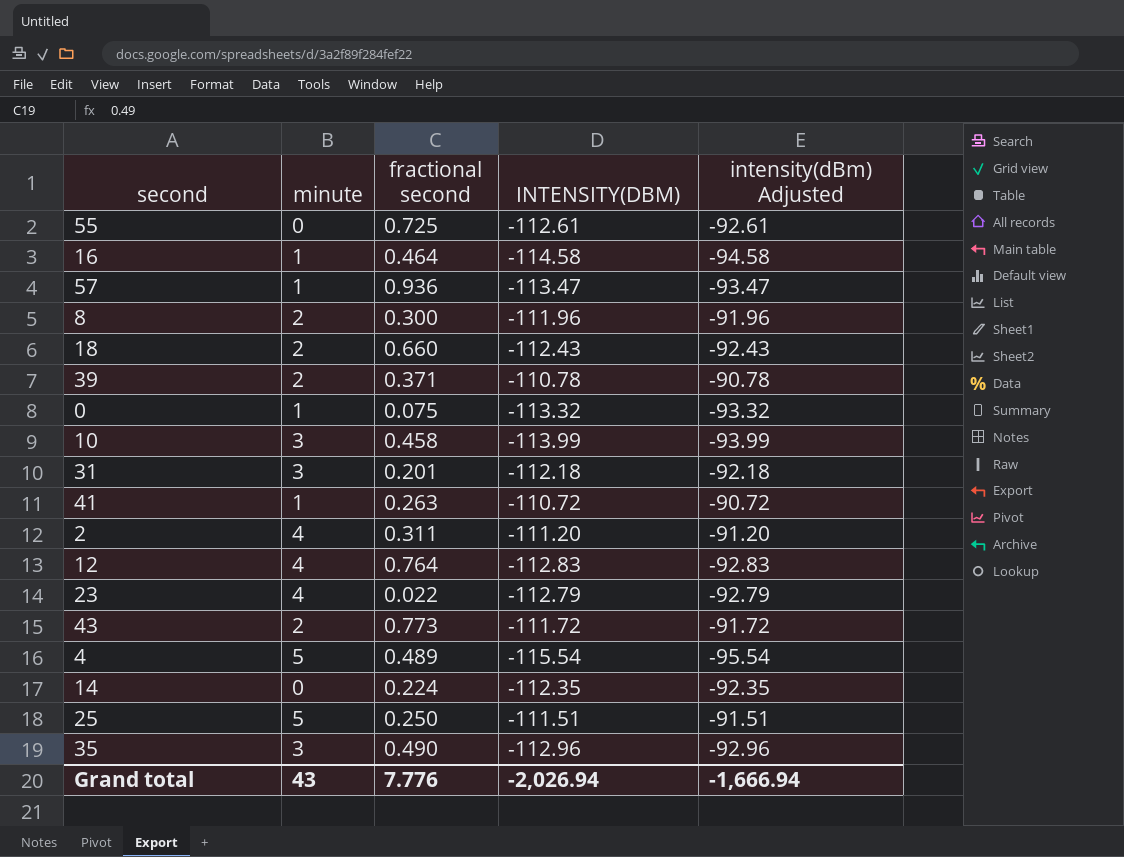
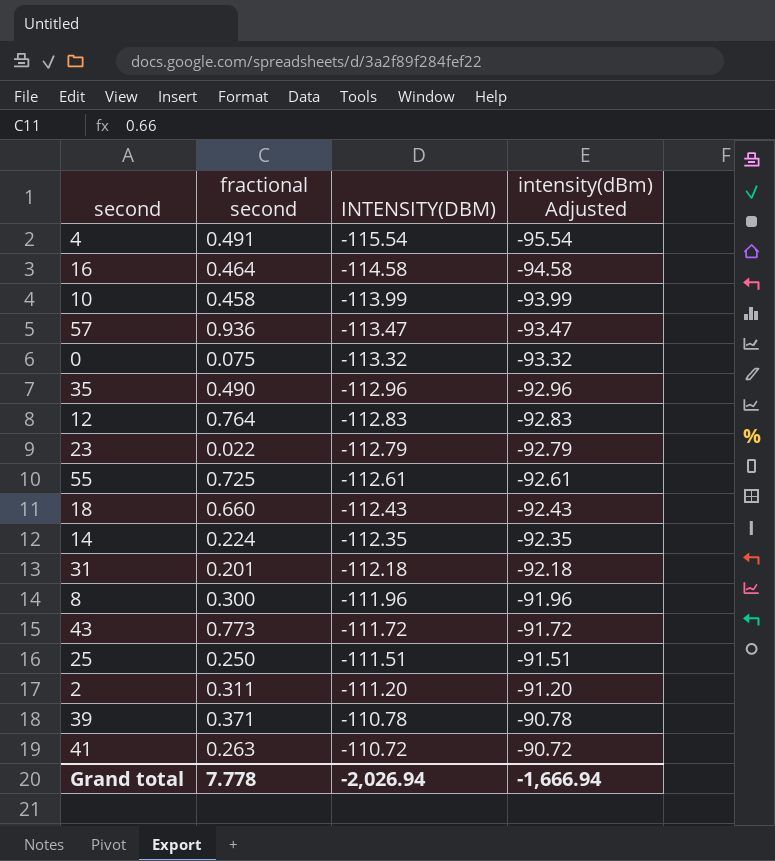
row order: none -> INTENSITY(DBM) ascending
column minute | position: 2 -> none
4 | fractional second: 0.489 -> 0.491
Grand total | fractional second: 7.776 -> 7.778

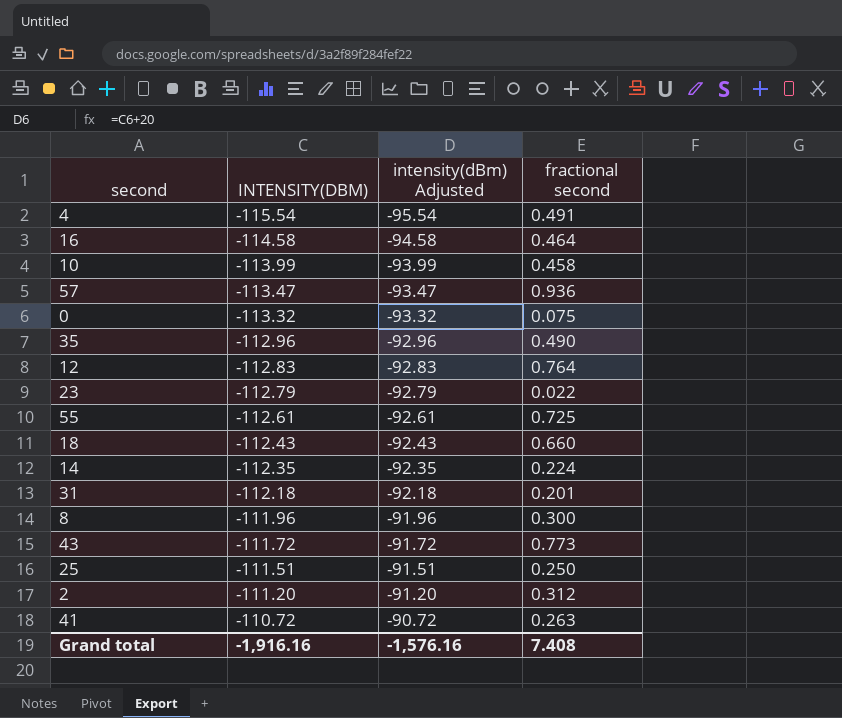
column fractional second | position: 2 -> 4
row 39: 0.371 | -110.78 | -90.78 -> none
2 | fractional second: 0.311 -> 0.312
Grand total | INTENSITY(DBM): -2,026.94 -> -1,916.16
Grand total | intensity(dBm) Adjusted: -1,666.94 -> -1,576.16
Grand total | fractional second: 7.778 -> 7.408

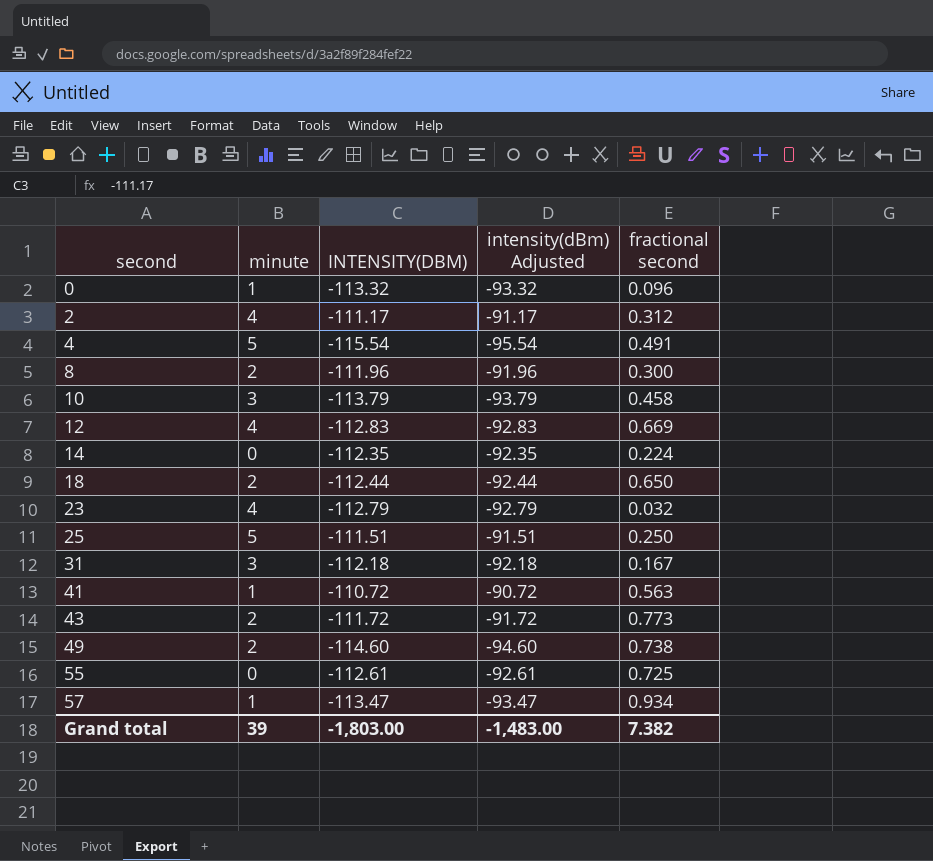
row order: INTENSITY(DBM) ascending -> second ascending
column minute | position: none -> 2
row 16: -114.58 | -94.58 | 0.464 -> none
row 35: -112.96 | -92.96 | 0.490 -> none
0 | fractional second: 0.075 -> 0.096
2 | INTENSITY(DBM): -111.20 -> -111.17
2 | intensity(dBm) Adjusted: -91.20 -> -91.17
10 | INTENSITY(DBM): -113.99 -> -113.79
10 | intensity(dBm) Adjusted: -93.99 -> -93.79
12 | fractional second: 0.764 -> 0.669
18 | INTENSITY(DBM): -112.43 -> -112.44
18 | intensity(dBm) Adjusted: -92.43 -> -92.44
18 | fractional second: 0.660 -> 0.650
23 | fractional second: 0.022 -> 0.032
31 | fractional second: 0.201 -> 0.167
41 | fractional second: 0.263 -> 0.563
row 49: none -> 2 | -114.60 | -94.60 | 0.738
57 | fractional second: 0.936 -> 0.934
Grand total | INTENSITY(DBM): -1,916.16 -> -1,803.00
Grand total | intensity(dBm) Adjusted: -1,576.16 -> -1,483.00
Grand total | fractional second: 7.408 -> 7.382

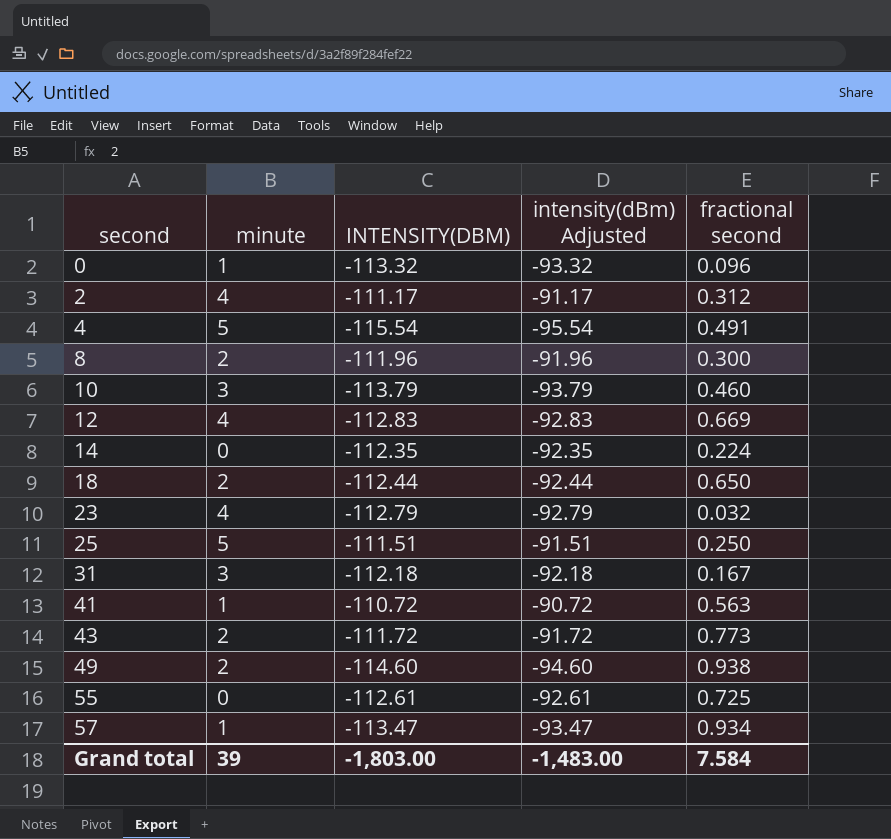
10 | fractional second: 0.458 -> 0.460
49 | fractional second: 0.738 -> 0.938
Grand total | fractional second: 7.382 -> 7.584

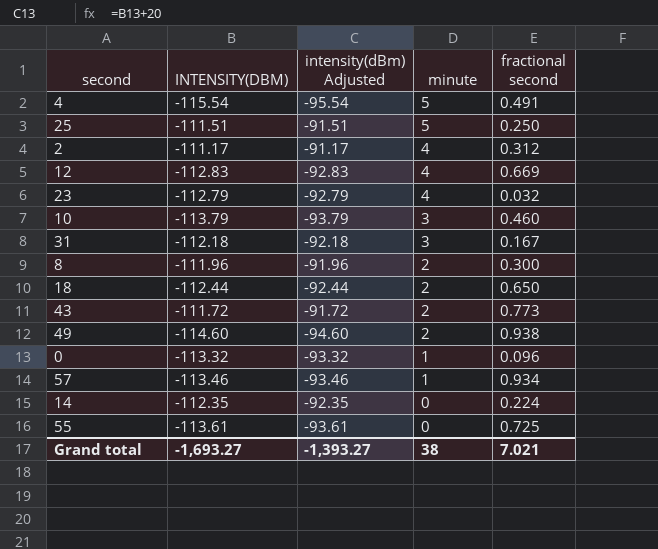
row order: second ascending -> minute descending
column minute | position: 2 -> 4
row 41: 1 | -110.72 | -90.72 | 0.563 -> none
57 | INTENSITY(DBM): -113.47 -> -113.46
57 | intensity(dBm) Adjusted: -93.47 -> -93.46
55 | INTENSITY(DBM): -112.61 -> -113.61
55 | intensity(dBm) Adjusted: -92.61 -> -93.61
Grand total | INTENSITY(DBM): -1,803.00 -> -1,693.27
Grand total | intensity(dBm) Adjusted: -1,483.00 -> -1,393.27
Grand total | minute: 39 -> 38
Grand total | fractional second: 7.584 -> 7.021

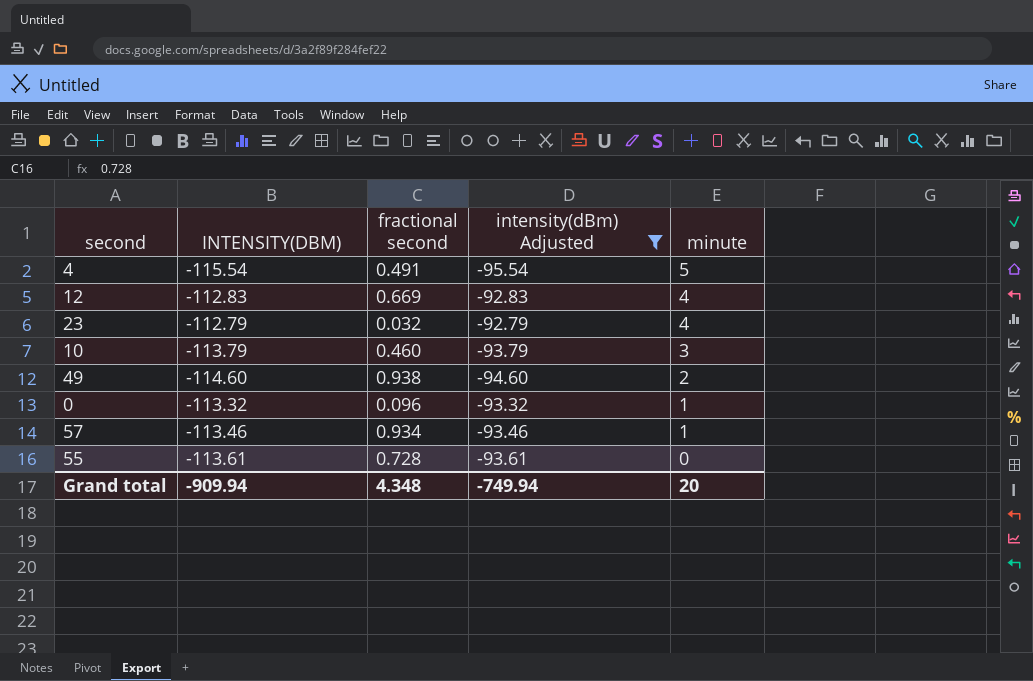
filter: none -> intensity(dBm) Adjusted <= -92.79
column fractional second | position: 5 -> 3
55 | fractional second: 0.725 -> 0.728
Grand total | INTENSITY(DBM): -1,693.27 -> -909.94
Grand total | fractional second: 7.021 -> 4.348
Grand total | intensity(dBm) Adjusted: -1,393.27 -> -749.94
Grand total | minute: 38 -> 20

